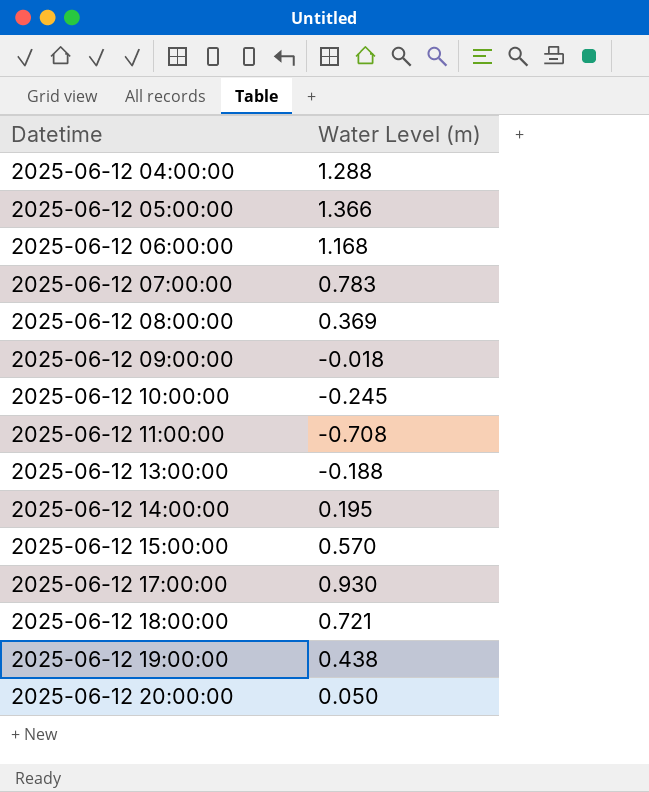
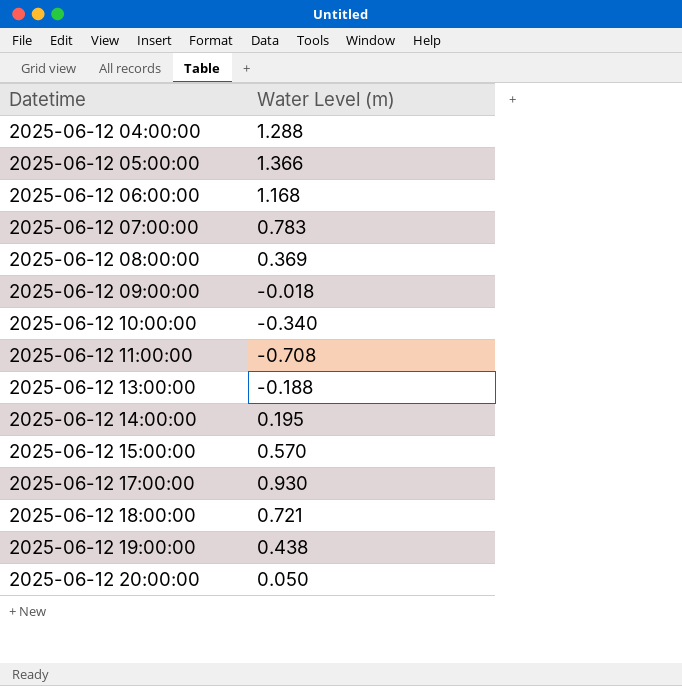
2025-06-12 10:00:00 | Water Level (m): -0.245 -> -0.340

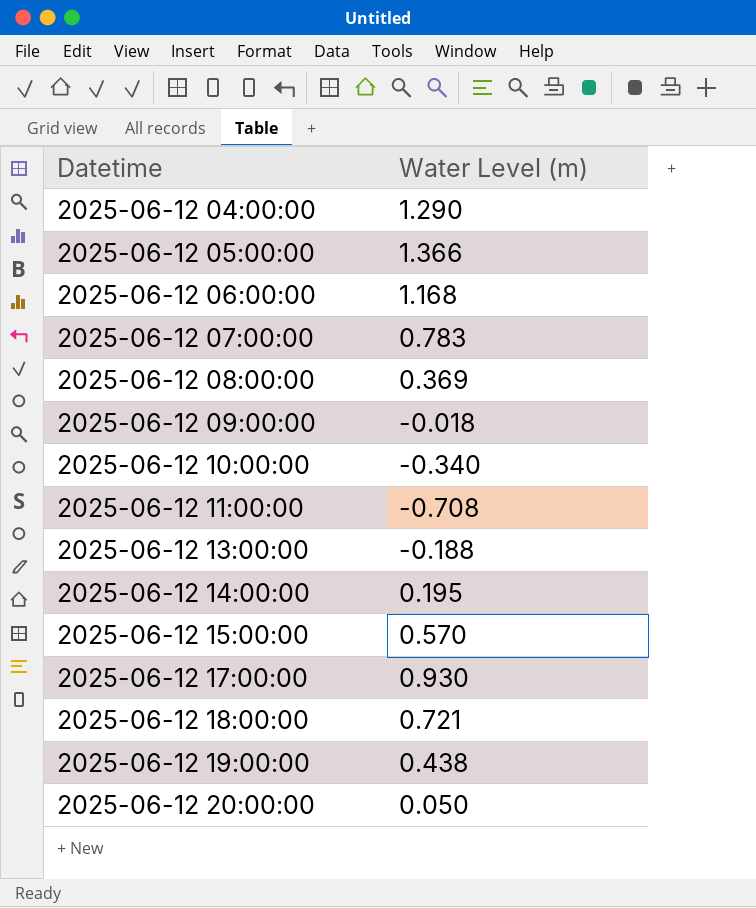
2025-06-12 04:00:00 | Water Level (m): 1.288 -> 1.290

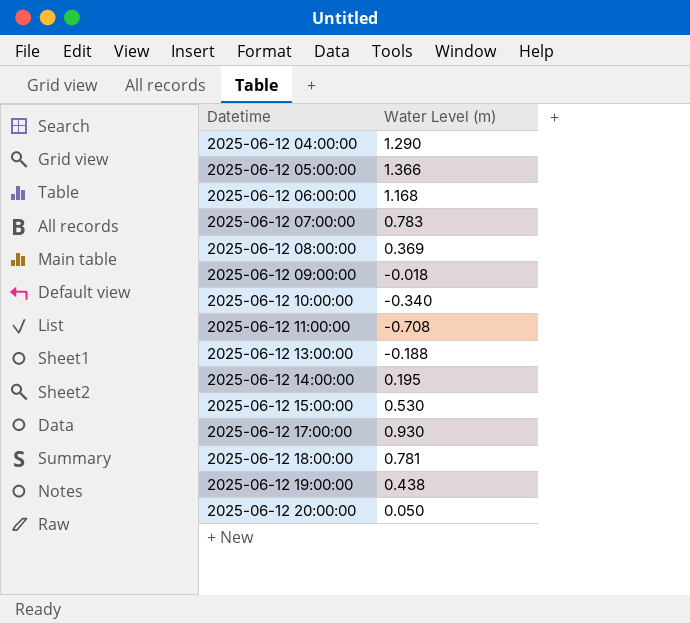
2025-06-12 15:00:00 | Water Level (m): 0.570 -> 0.530
2025-06-12 18:00:00 | Water Level (m): 0.721 -> 0.781

